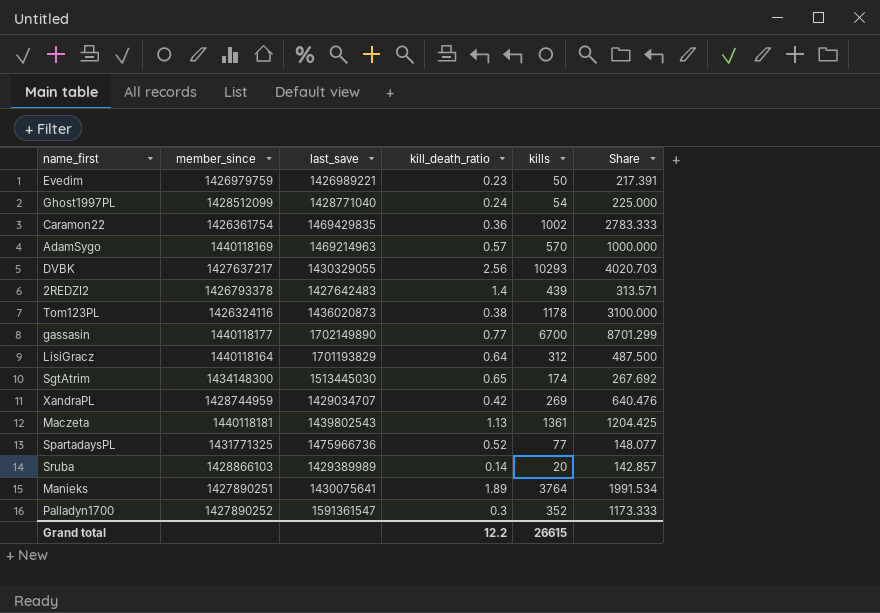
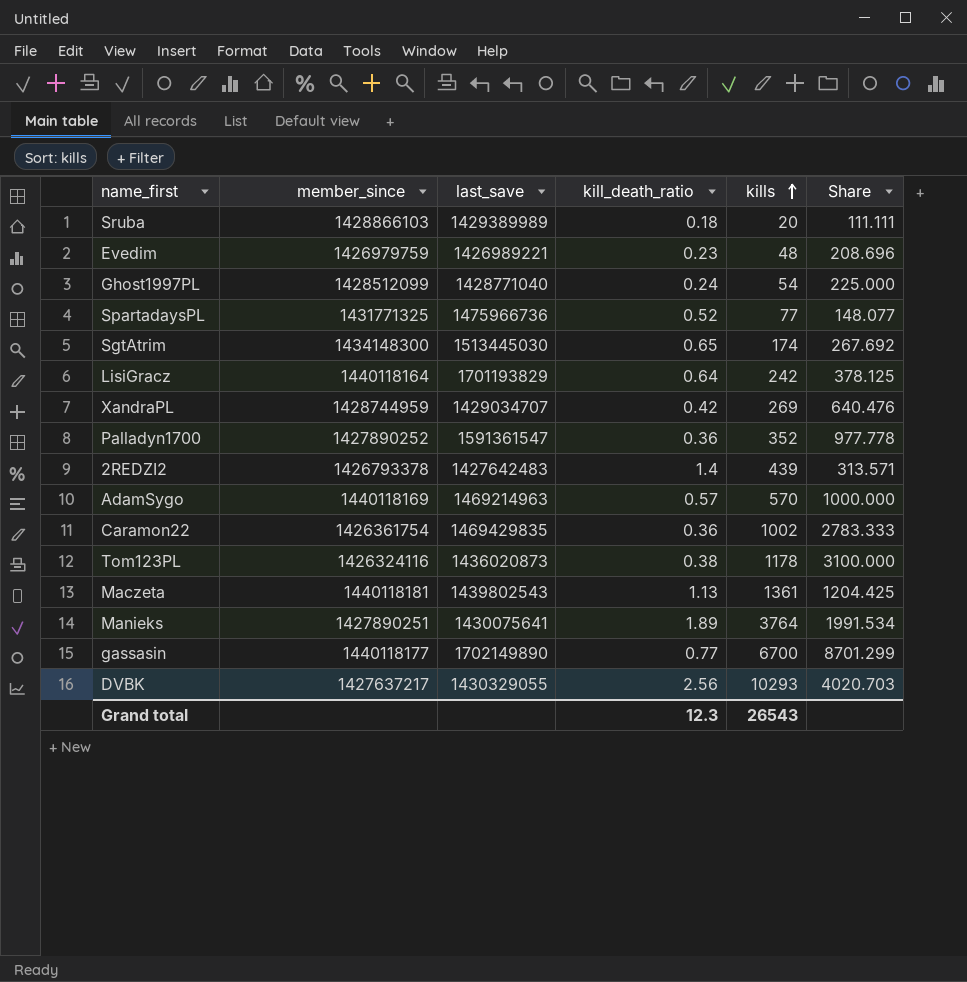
row order: none -> kills ascending
Sruba | kill_death_ratio: 0.14 -> 0.18
Sruba | Share: 142.857 -> 111.111
Evedim | kills: 50 -> 48
Evedim | Share: 217.391 -> 208.696
LisiGracz | kills: 312 -> 242
LisiGracz | Share: 487.500 -> 378.125
Palladyn1700 | kill_death_ratio: 0.3 -> 0.36
Palladyn1700 | Share: 1173.333 -> 977.778
Grand total | kill_death_ratio: 12.2 -> 12.3
Grand total | kills: 26615 -> 26543

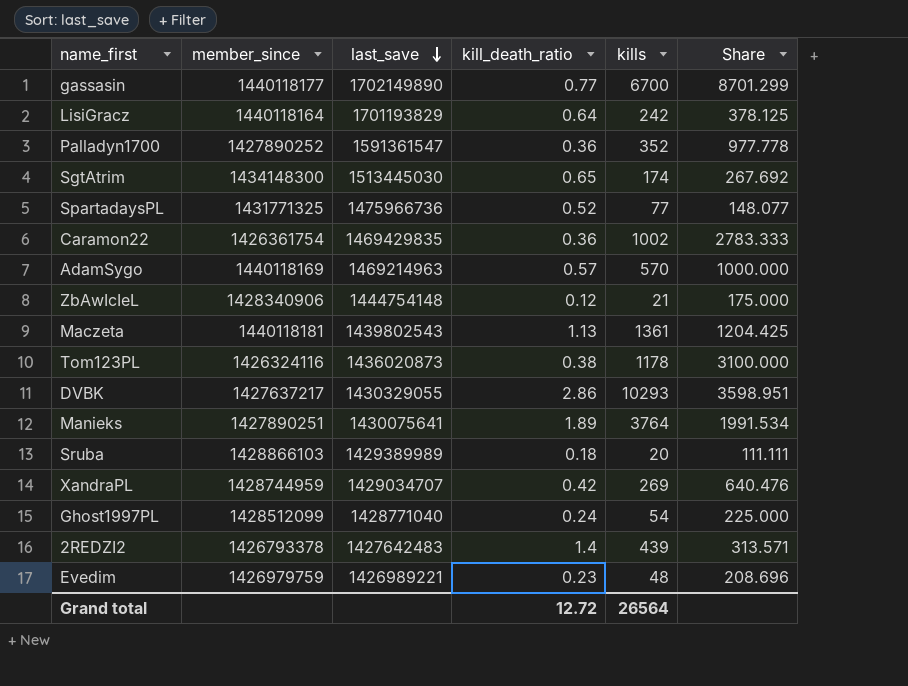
row order: kills ascending -> last_save descending
row ZbAwIcIeL: none -> 1428340906 | 1444754148 | 0.12 | 21 | 175.000
DVBK | kill_death_ratio: 2.56 -> 2.86
DVBK | Share: 4020.703 -> 3598.951
Grand total | kill_death_ratio: 12.3 -> 12.72
Grand total | kills: 26543 -> 26564

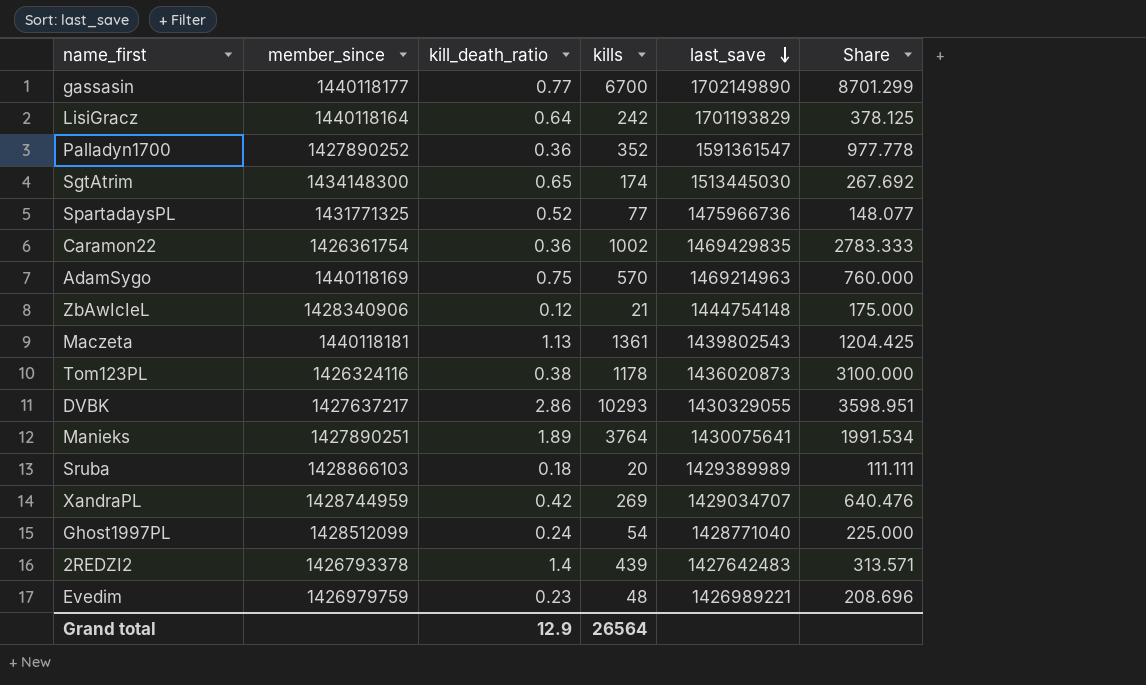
column last_save | position: 3 -> 5
AdamSygo | kill_death_ratio: 0.57 -> 0.75
AdamSygo | Share: 1000.000 -> 760.000
Grand total | kill_death_ratio: 12.72 -> 12.9

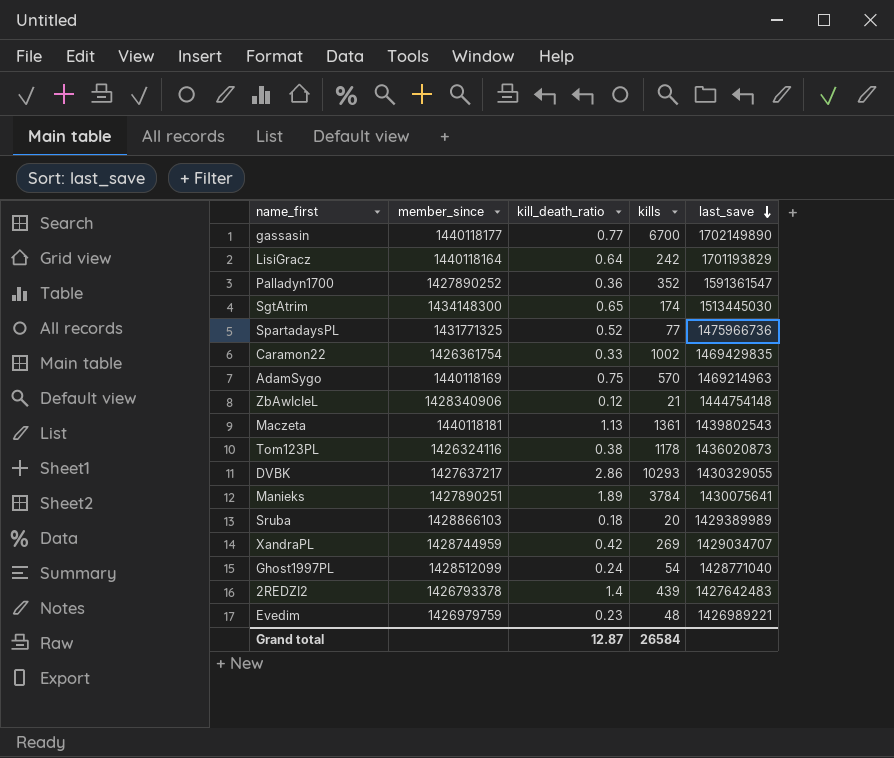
column Share | formula: [kills] / [kill_death_ratio] -> none
Caramon22 | kill_death_ratio: 0.36 -> 0.33
Manieks | kills: 3764 -> 3784
Grand total | kill_death_ratio: 12.9 -> 12.87
Grand total | kills: 26564 -> 26584

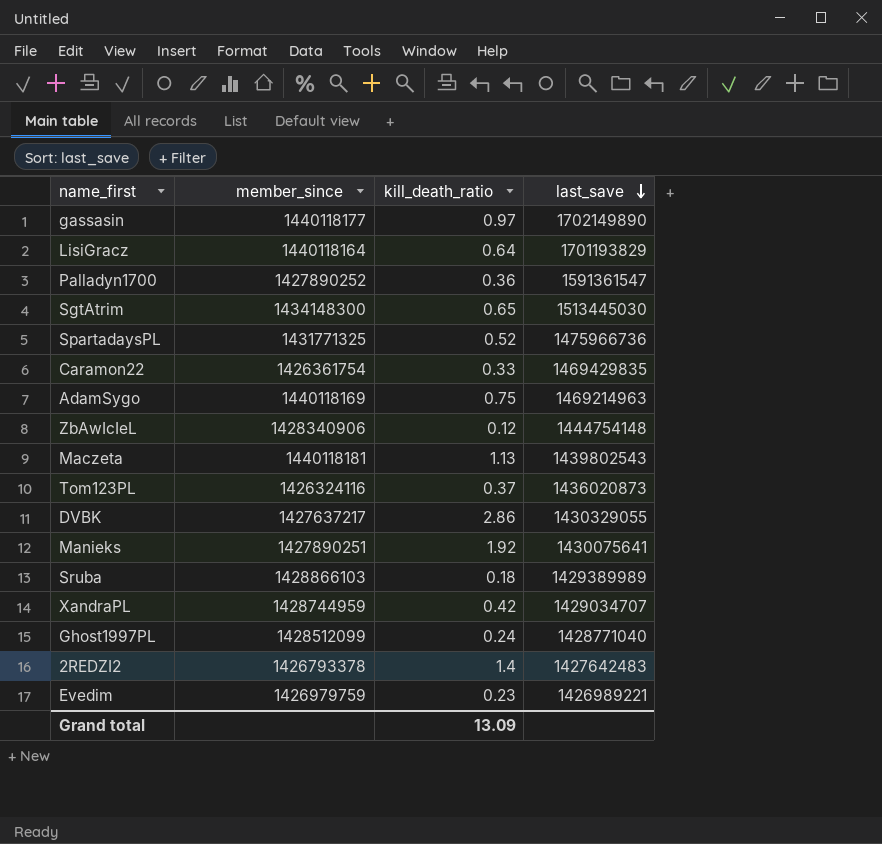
column kills | position: 4 -> none
gassasin | kill_death_ratio: 0.77 -> 0.97
Tom123PL | kill_death_ratio: 0.38 -> 0.37
Manieks | kill_death_ratio: 1.89 -> 1.92
Grand total | kill_death_ratio: 12.87 -> 13.09

